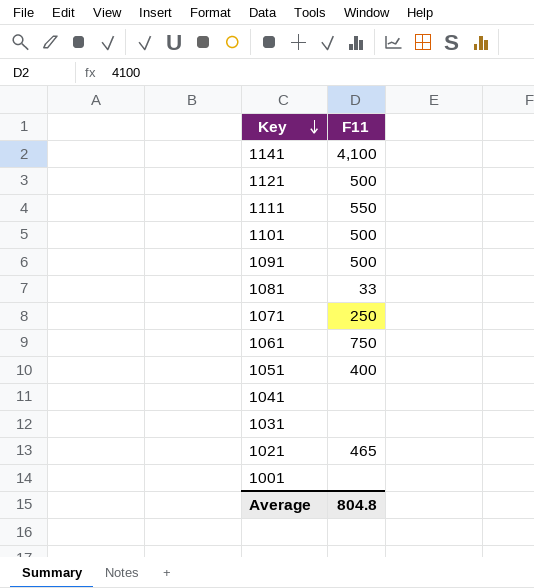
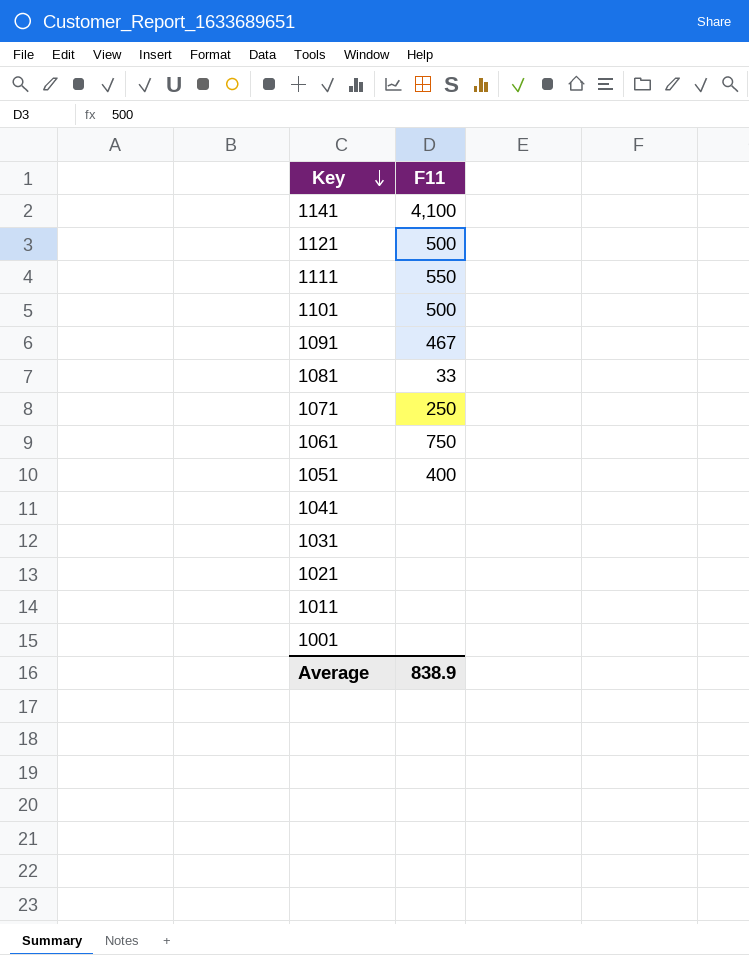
1091 | F11: 500 -> 467
1021 | F11: 465 -> none
row 1011: none -> none
Average | F11: 804.8 -> 838.9

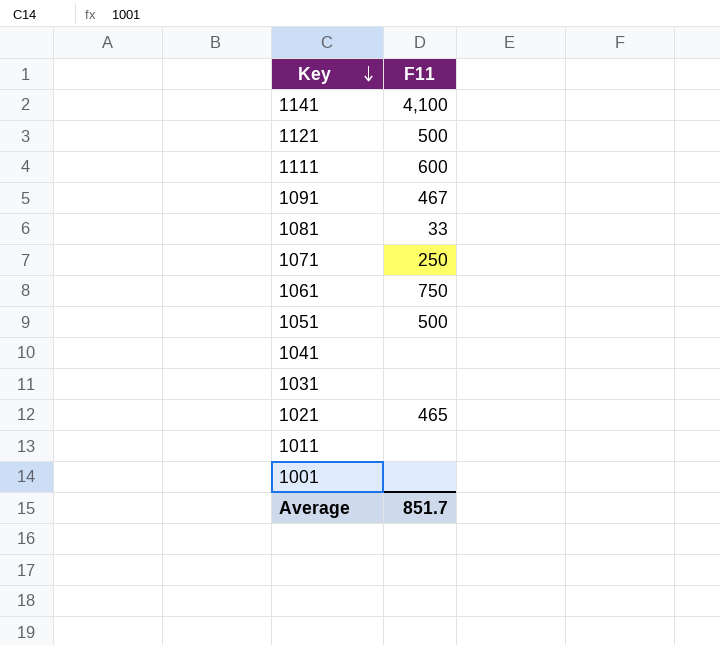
row 1101: 500 -> none
1111 | F11: 550 -> 600
1051 | F11: 400 -> 500
1021 | F11: none -> 465
Average | F11: 838.9 -> 851.7

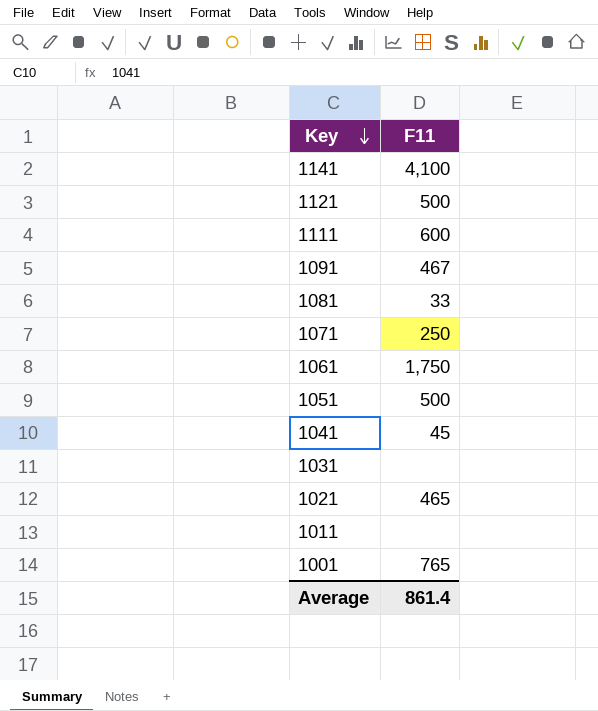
1061 | F11: 750 -> 1,750
1041 | F11: none -> 45
1001 | F11: none -> 765
Average | F11: 851.7 -> 861.4

